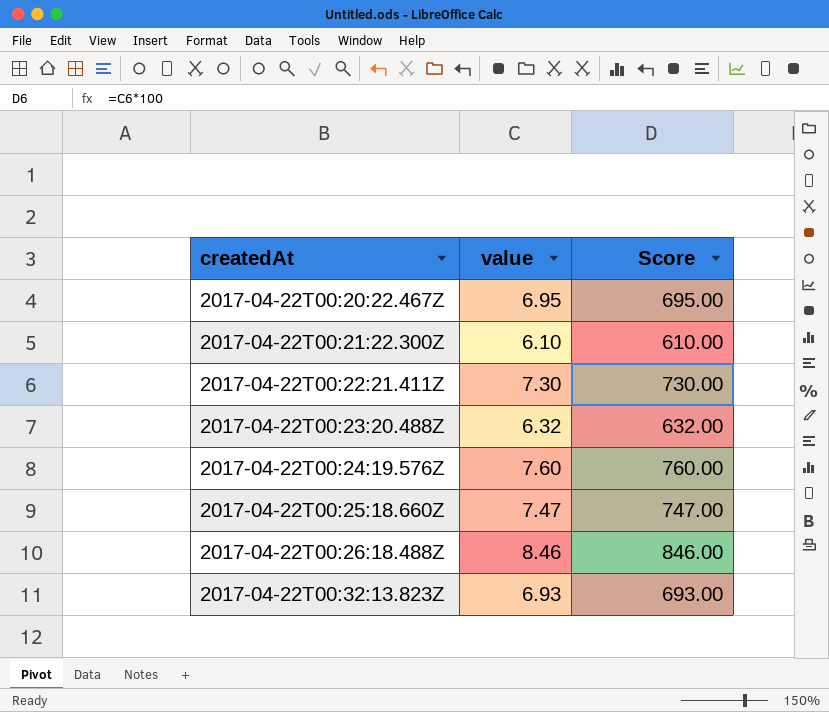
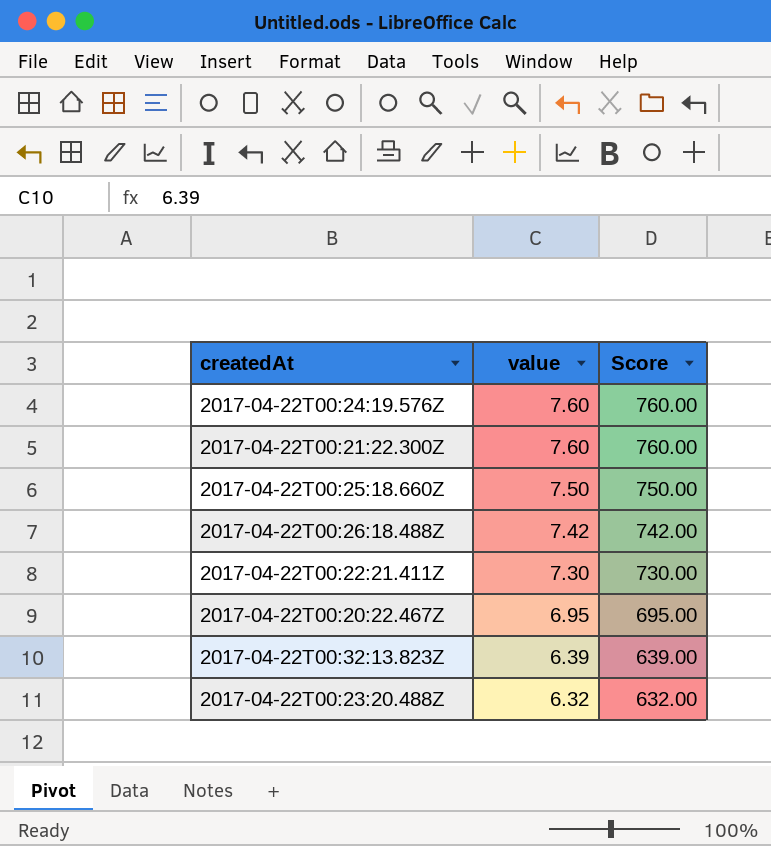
row order: createdAt ascending -> value descending
2017-04-22T00:21:22.300Z | value: 6.10 -> 7.60
2017-04-22T00:21:22.300Z | Score: 610.00 -> 760.00
2017-04-22T00:25:18.660Z | value: 7.47 -> 7.50
2017-04-22T00:25:18.660Z | Score: 747.00 -> 750.00
2017-04-22T00:26:18.488Z | value: 8.46 -> 7.42
2017-04-22T00:26:18.488Z | Score: 846.00 -> 742.00
2017-04-22T00:32:13.823Z | value: 6.93 -> 6.39
2017-04-22T00:32:13.823Z | Score: 693.00 -> 639.00

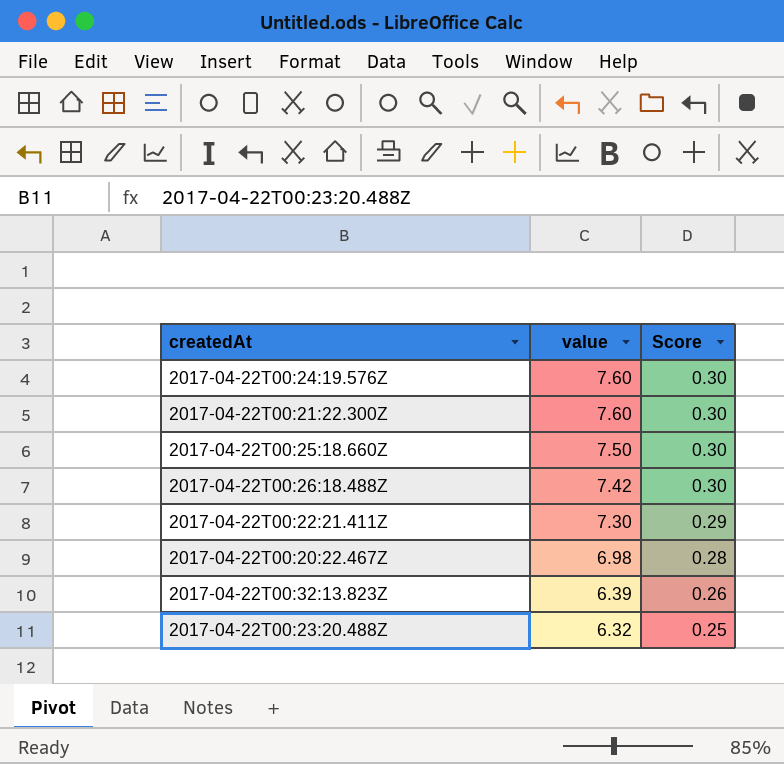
column Score | formula: [value] * 100 -> [value] * 0.04
2017-04-22T00:20:22.467Z | value: 6.95 -> 6.98

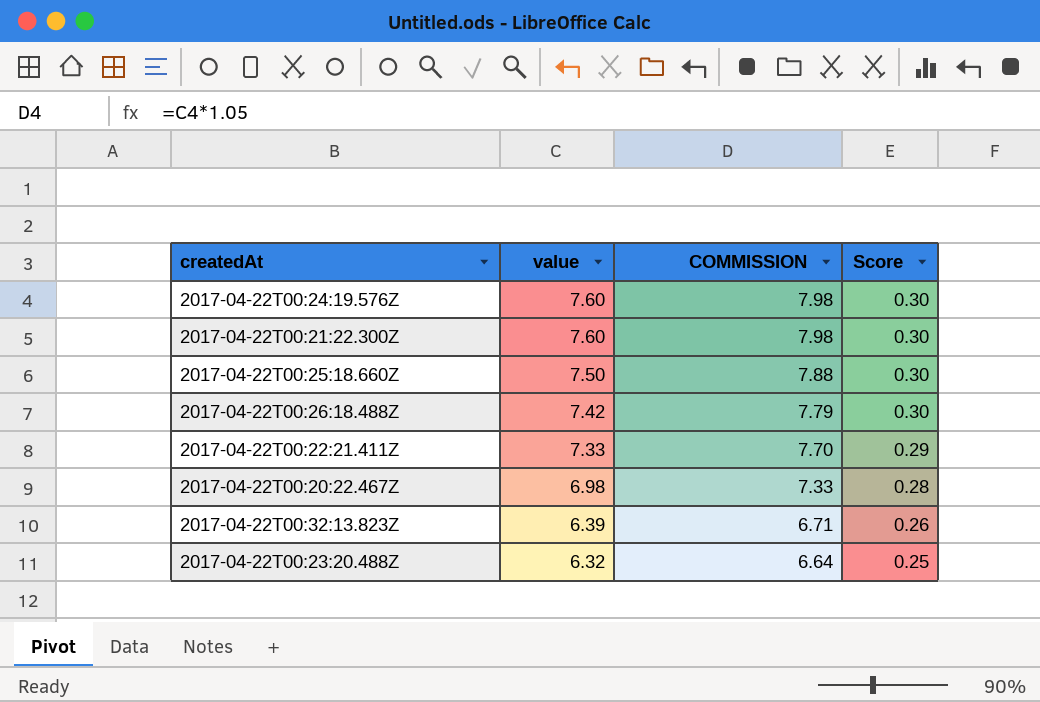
column COMMISSION | formula: none -> [value] * 1.05
2017-04-22T00:22:21.411Z | value: 7.30 -> 7.33

